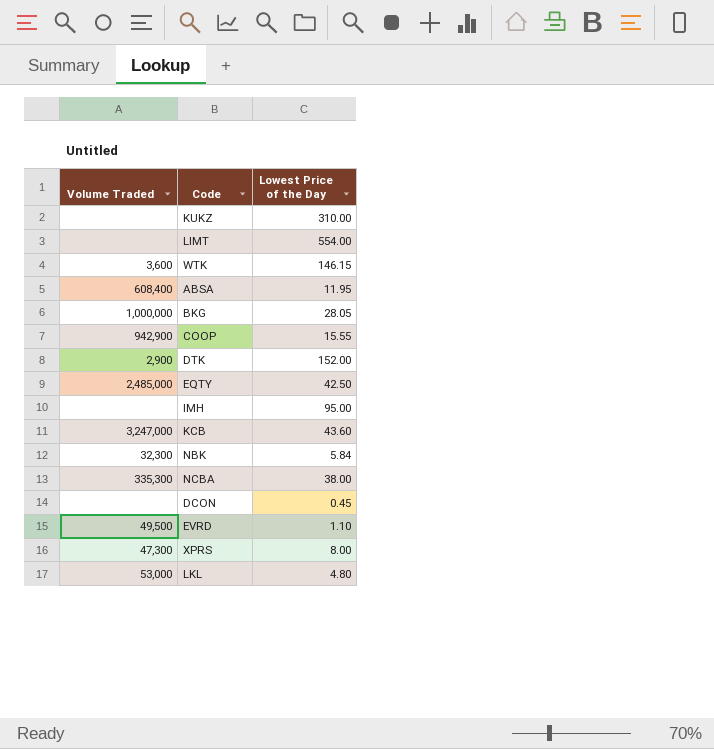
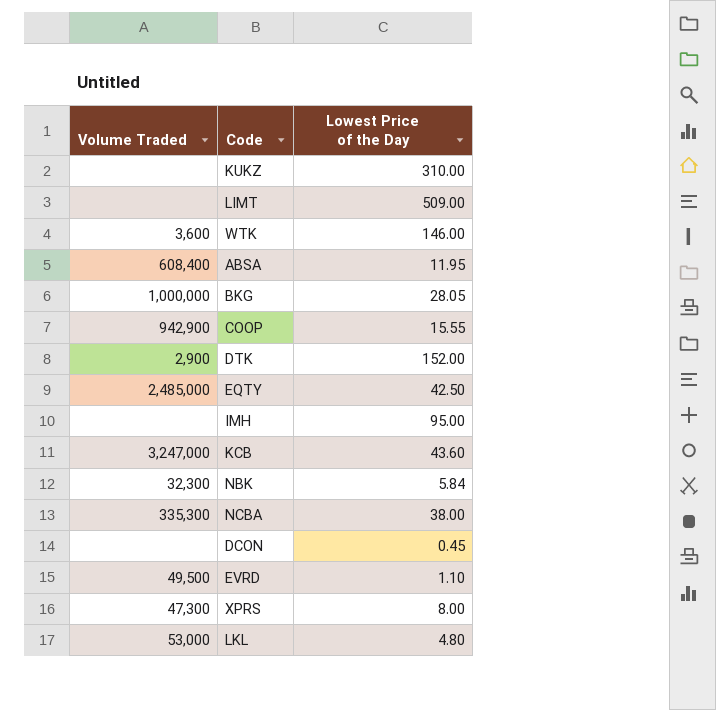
LIMT | Lowest Price of the Day: 554.00 -> 509.00
WTK | Lowest Price of the Day: 146.15 -> 146.00

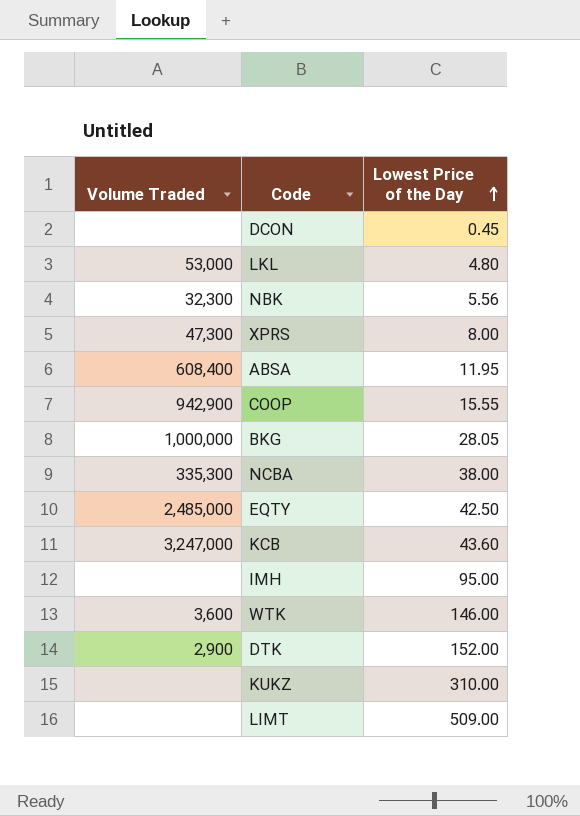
row order: none -> Lowest Price of the Day ascending
row EVRD: 49,500 | 1.10 -> none
NBK | Lowest Price of the Day: 5.84 -> 5.56

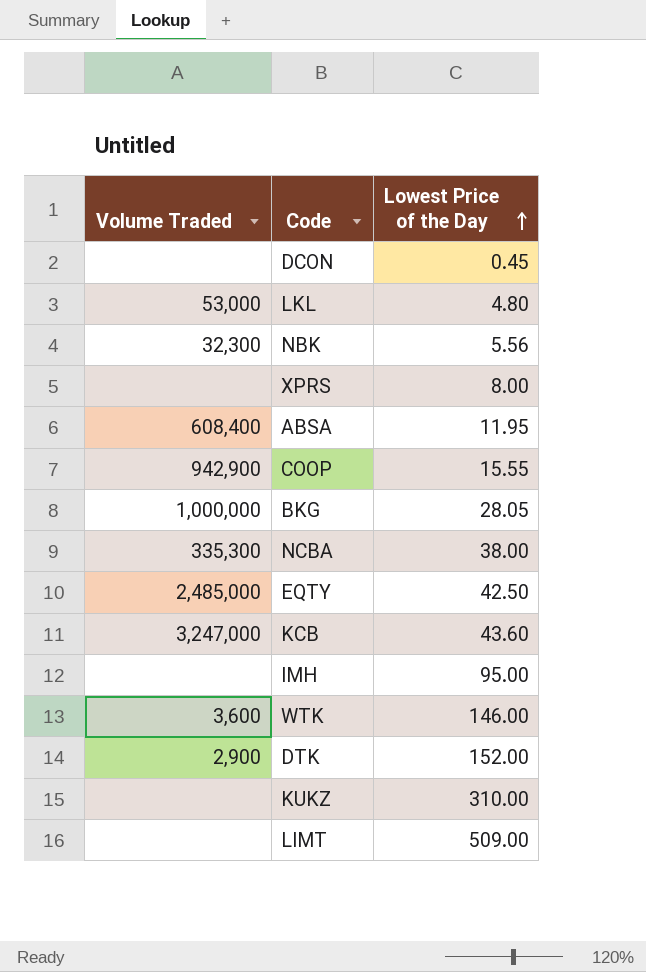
XPRS | Volume Traded: 47,300 -> none

